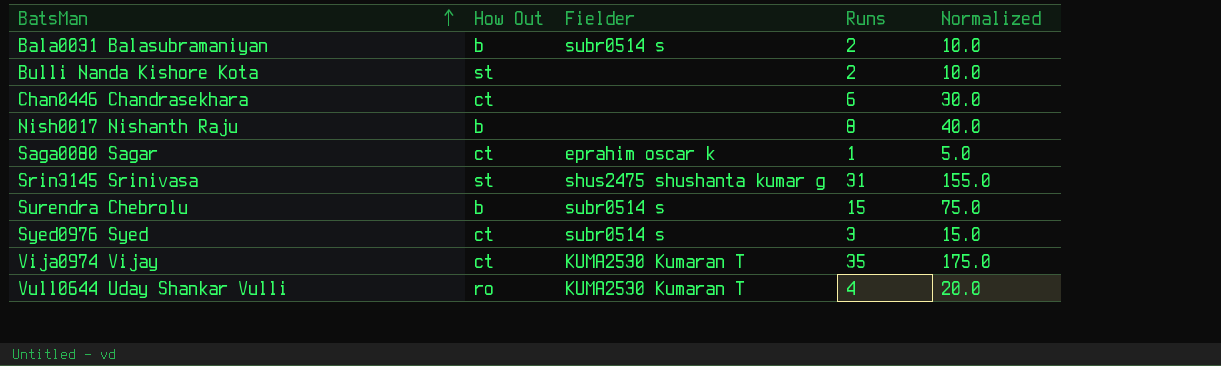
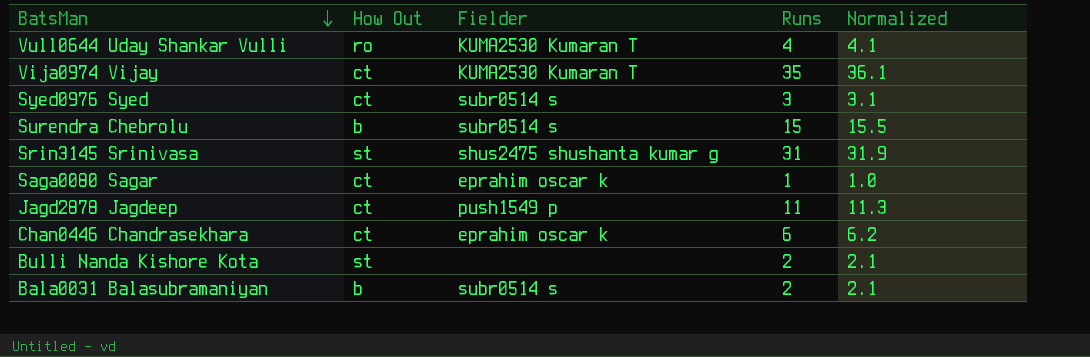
row order: BatsMan ascending -> BatsMan descending
column Normalized | formula: [Runs] * 5 -> [Runs] * 1.03
row Nish0017 Nishanth Raju: b | none | 8 | 40.0 -> none
row Jagd2878 Jagdeep: none -> ct | push1549 p | 11 | 11.3
Chan0446 Chandrasekhara | Fielder: none -> eprahim oscar k

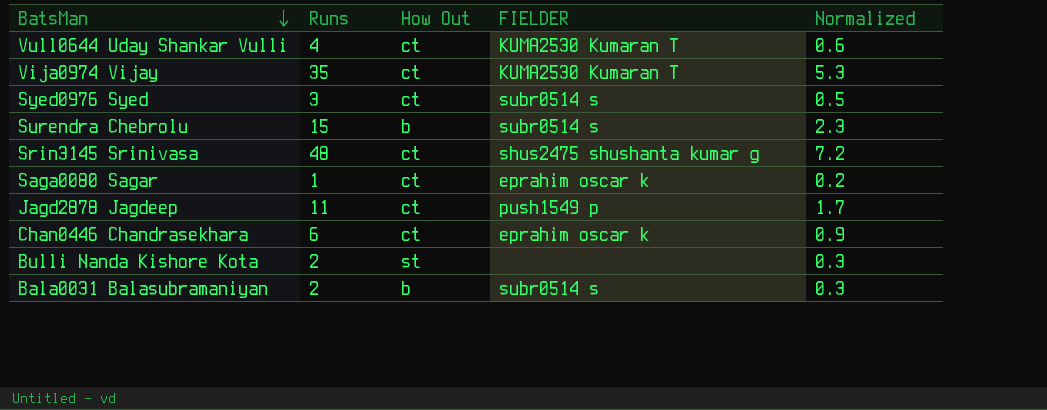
column Runs | position: 4 -> 2
column name: Fielder -> FIELDER
column Normalized | formula: [Runs] * 1.03 -> [Runs] * 0.15
Vull0644 Uday Shankar Vulli | How Out: ro -> ct
Srin3145 Srinivasa | Runs: 31 -> 48
Srin3145 Srinivasa | How Out: st -> ct

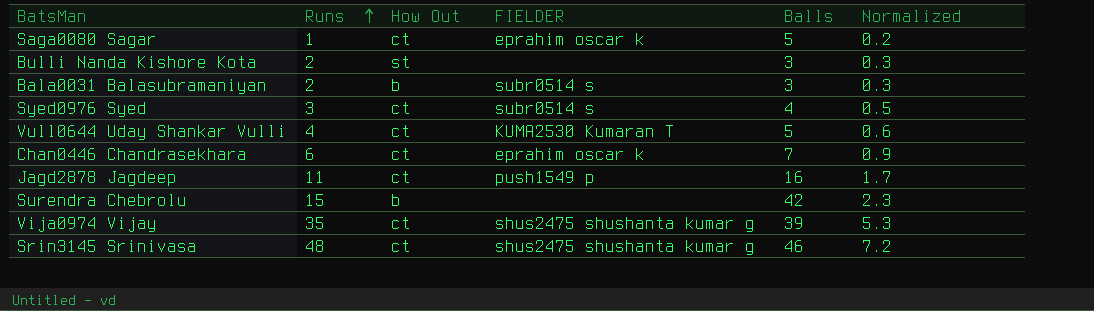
row order: BatsMan descending -> Runs ascending
column Balls | position: none -> 5
Surendra Chebrolu | FIELDER: subr0514 s -> none
Vija0974 Vijay | FIELDER: KUMA2530 Kumaran T -> shus2475 shushanta kumar g

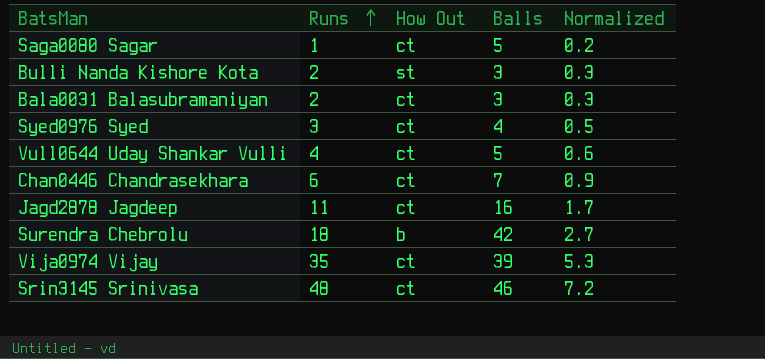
column FIELDER | position: 4 -> none
Bala0031 Balasubramaniyan | How Out: b -> ct
Surendra Chebrolu | Runs: 15 -> 18
Surendra Chebrolu | Normalized: 2.3 -> 2.7

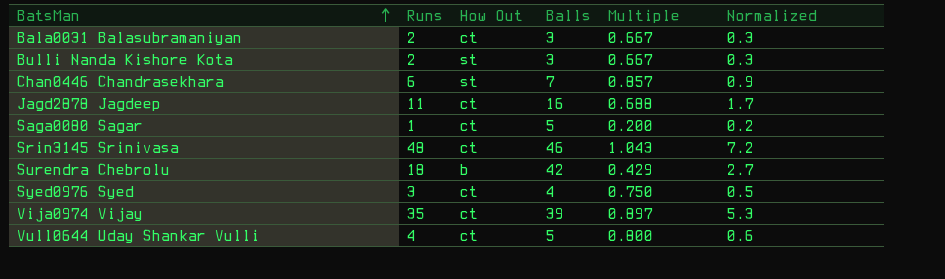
row order: Runs ascending -> BatsMan ascending
column Multiple | formula: none -> [Runs] / [Balls]
Chan0446 Chandrasekhara | How Out: ct -> st

